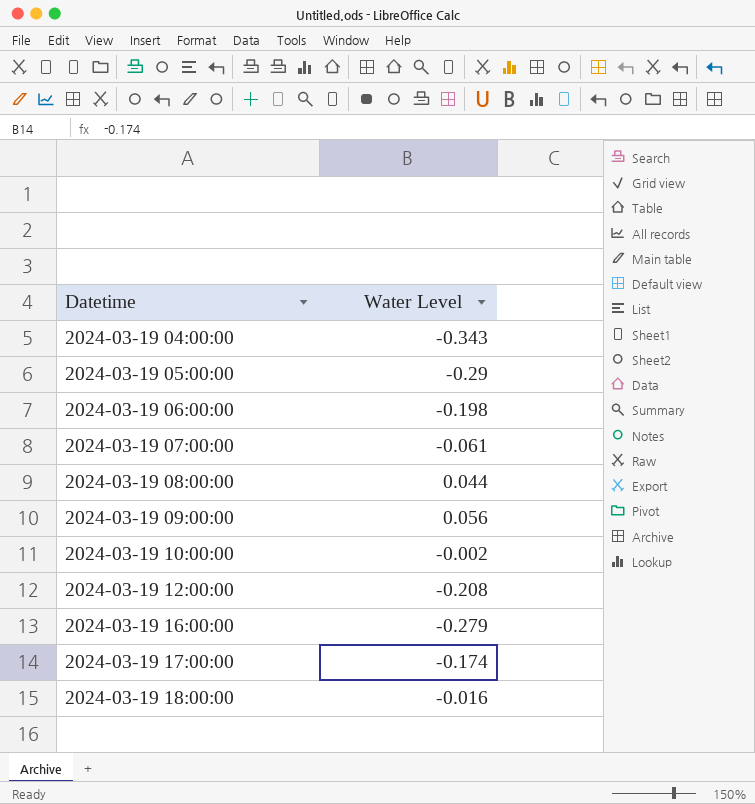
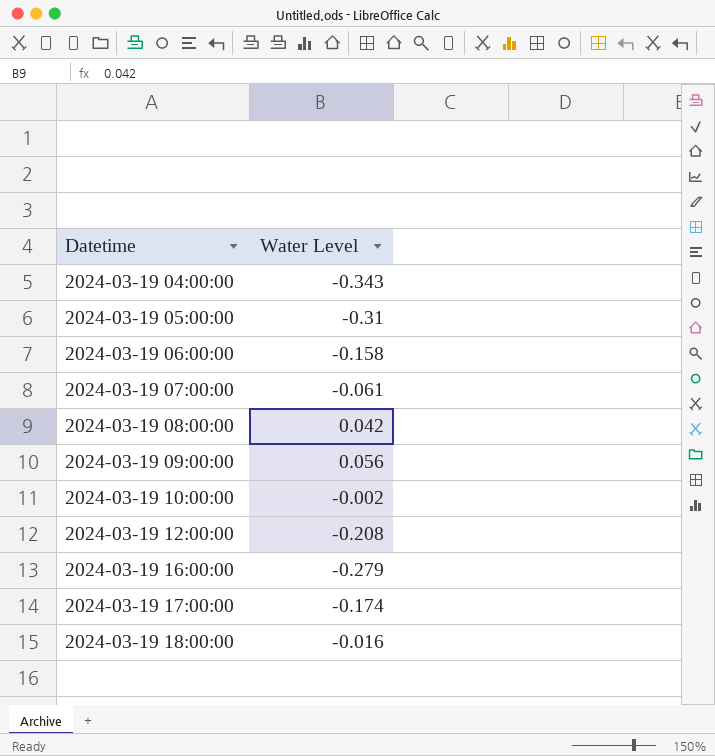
2024-03-19 05:00:00 | Water Level: -0.29 -> -0.31
2024-03-19 06:00:00 | Water Level: -0.198 -> -0.158
2024-03-19 08:00:00 | Water Level: 0.044 -> 0.042

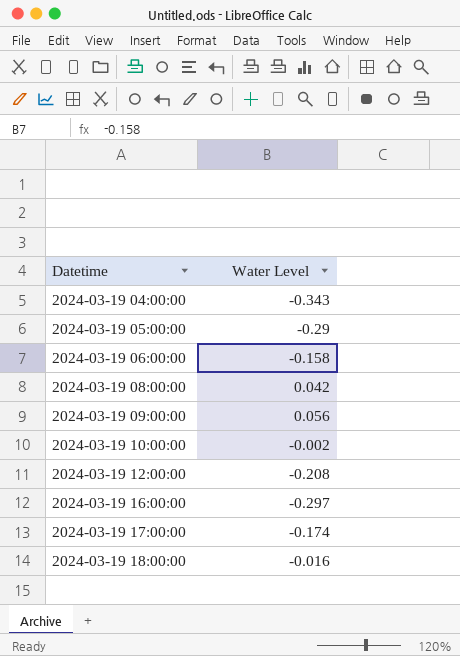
row 2024-03-19 07:00:00: -0.061 -> none
2024-03-19 05:00:00 | Water Level: -0.31 -> -0.29
2024-03-19 16:00:00 | Water Level: -0.279 -> -0.297

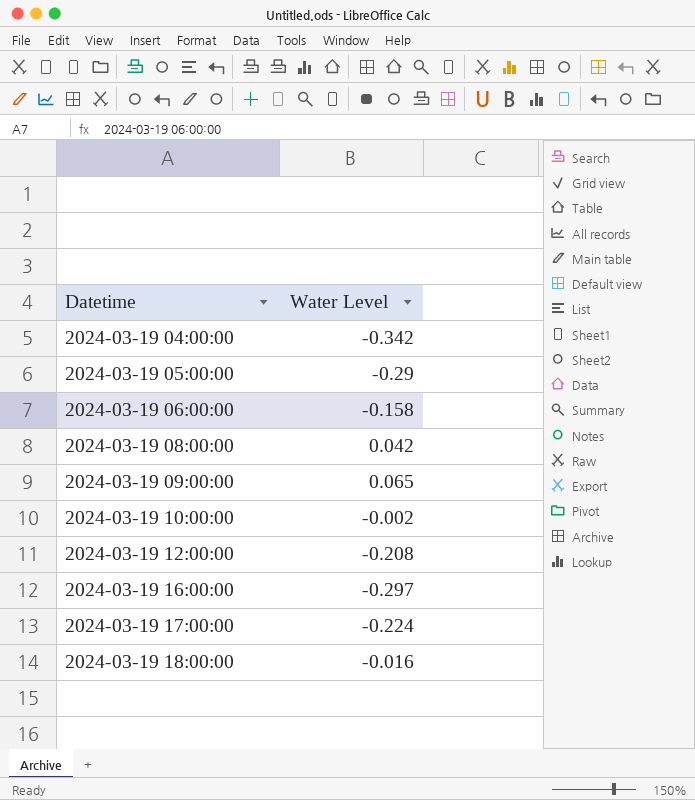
2024-03-19 04:00:00 | Water Level: -0.343 -> -0.342
2024-03-19 09:00:00 | Water Level: 0.056 -> 0.065
2024-03-19 17:00:00 | Water Level: -0.174 -> -0.224

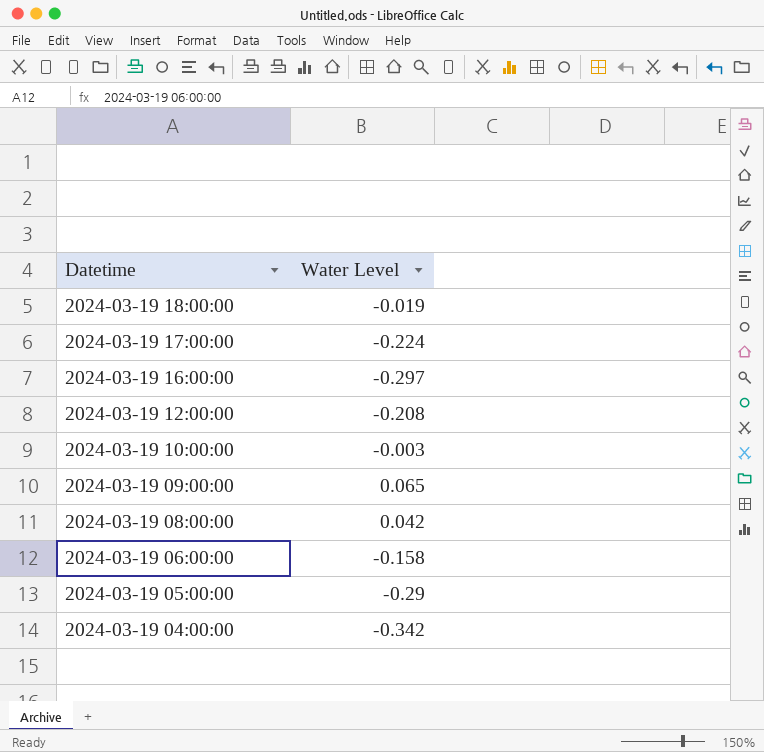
row order: Datetime ascending -> Datetime descending
2024-03-19 18:00:00 | Water Level: -0.016 -> -0.019
2024-03-19 10:00:00 | Water Level: -0.002 -> -0.003

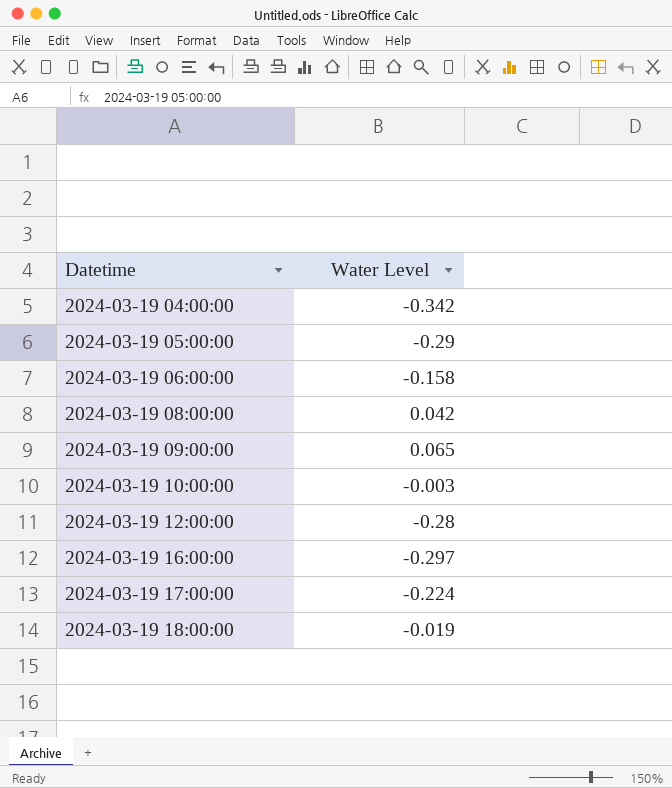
row order: Datetime descending -> Datetime ascending
2024-03-19 12:00:00 | Water Level: -0.208 -> -0.28

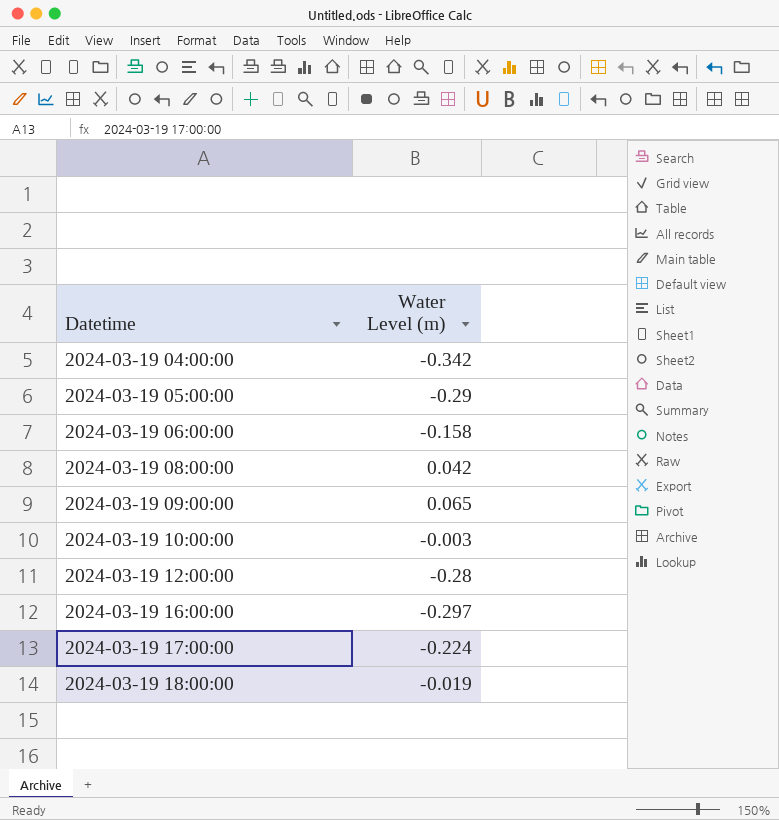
column name: Water Level -> Water Level (m)

